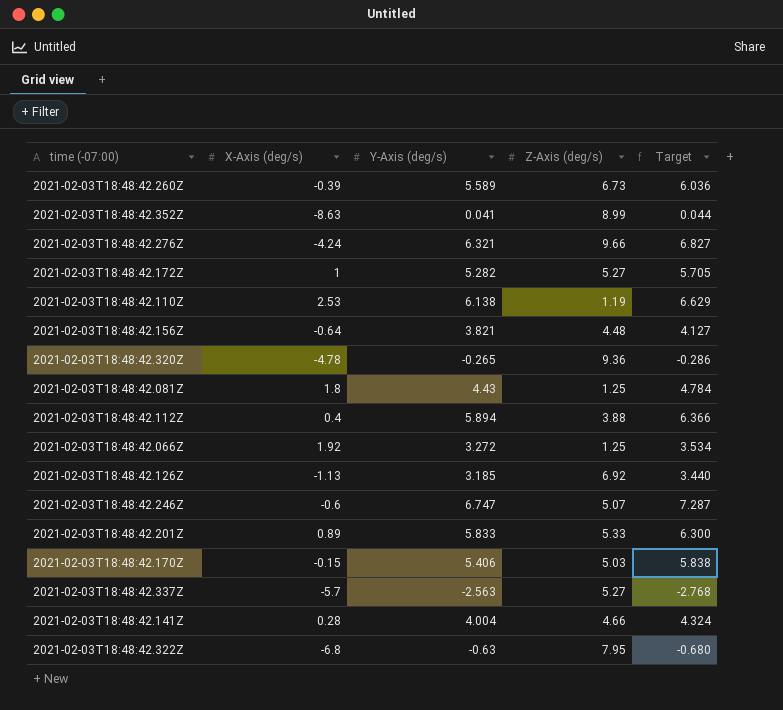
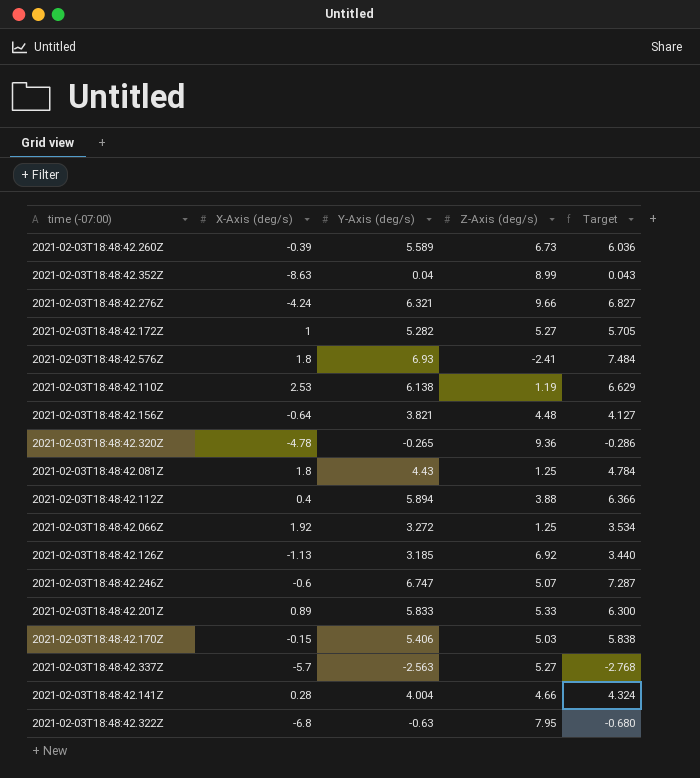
2021-02-03T18:48:42.352Z | Y-Axis (deg/s): 0.041 -> 0.04
2021-02-03T18:48:42.352Z | Target: 0.044 -> 0.043
row 2021-02-03T18:48:42.576Z: none -> 1.8 | 6.93 | -2.41 | 7.484

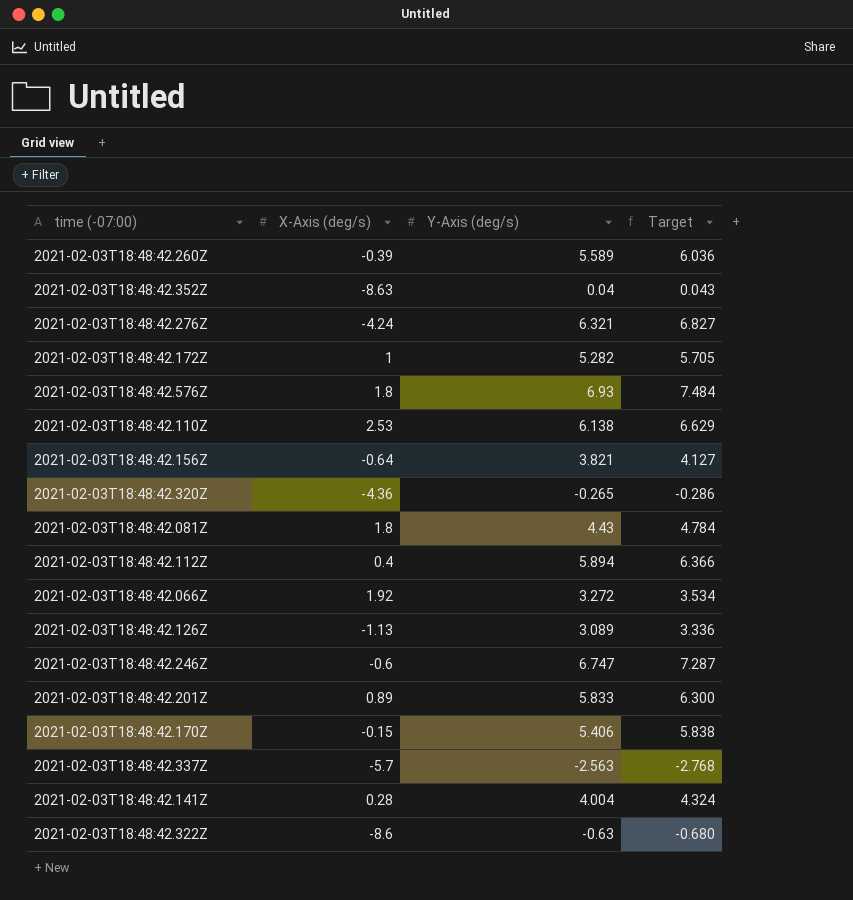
column Z-Axis (deg/s) | position: 4 -> none
2021-02-03T18:48:42.320Z | X-Axis (deg/s): -4.78 -> -4.36
2021-02-03T18:48:42.126Z | Y-Axis (deg/s): 3.185 -> 3.089
2021-02-03T18:48:42.126Z | Target: 3.440 -> 3.336
2021-02-03T18:48:42.322Z | X-Axis (deg/s): -6.8 -> -8.6

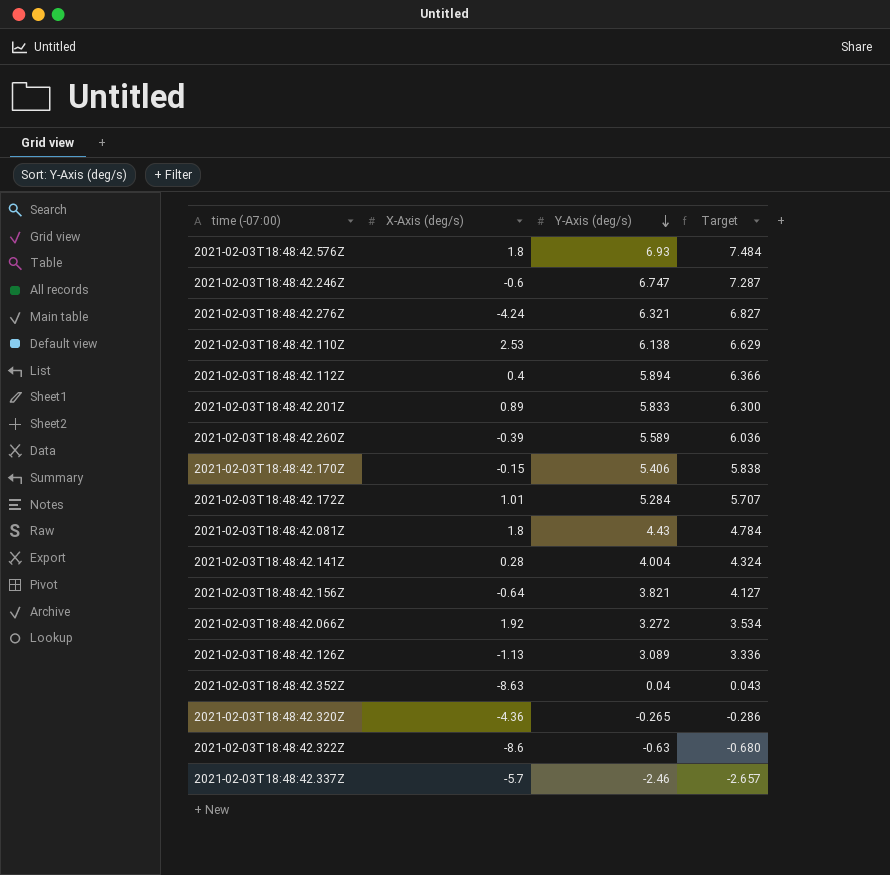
row order: none -> Y-Axis (deg/s) descending
2021-02-03T18:48:42.172Z | X-Axis (deg/s): 1 -> 1.01
2021-02-03T18:48:42.172Z | Y-Axis (deg/s): 5.282 -> 5.284
2021-02-03T18:48:42.172Z | Target: 5.705 -> 5.707
2021-02-03T18:48:42.337Z | Y-Axis (deg/s): -2.563 -> -2.46
2021-02-03T18:48:42.337Z | Target: -2.768 -> -2.657

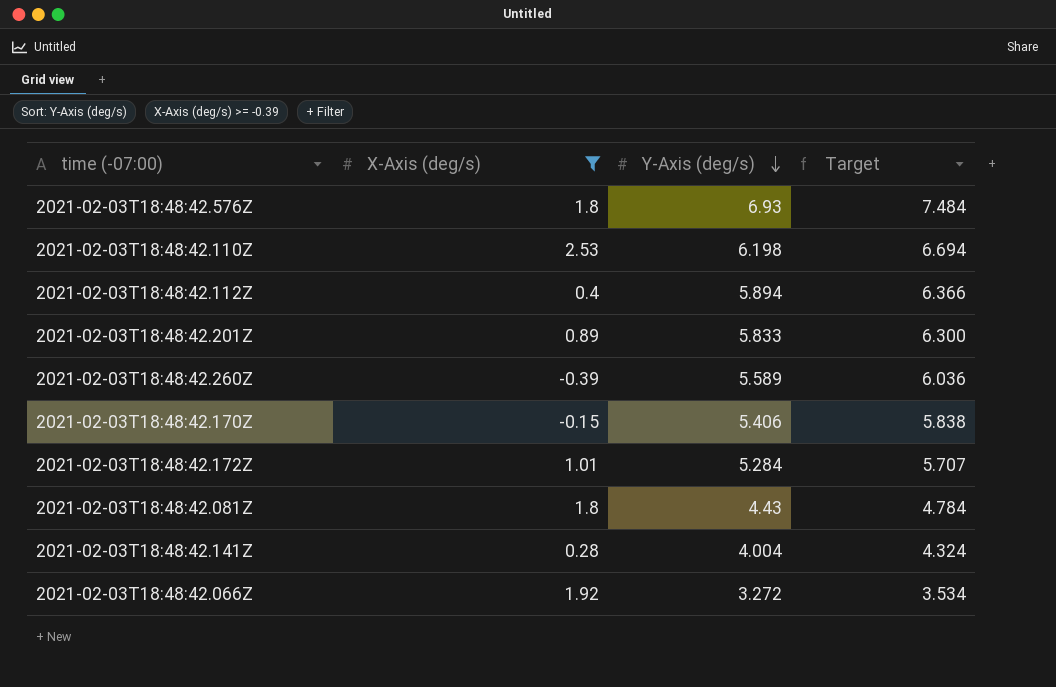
filter: none -> X-Axis (deg/s) >= -0.39
2021-02-03T18:48:42.110Z | Y-Axis (deg/s): 6.138 -> 6.198
2021-02-03T18:48:42.110Z | Target: 6.629 -> 6.694

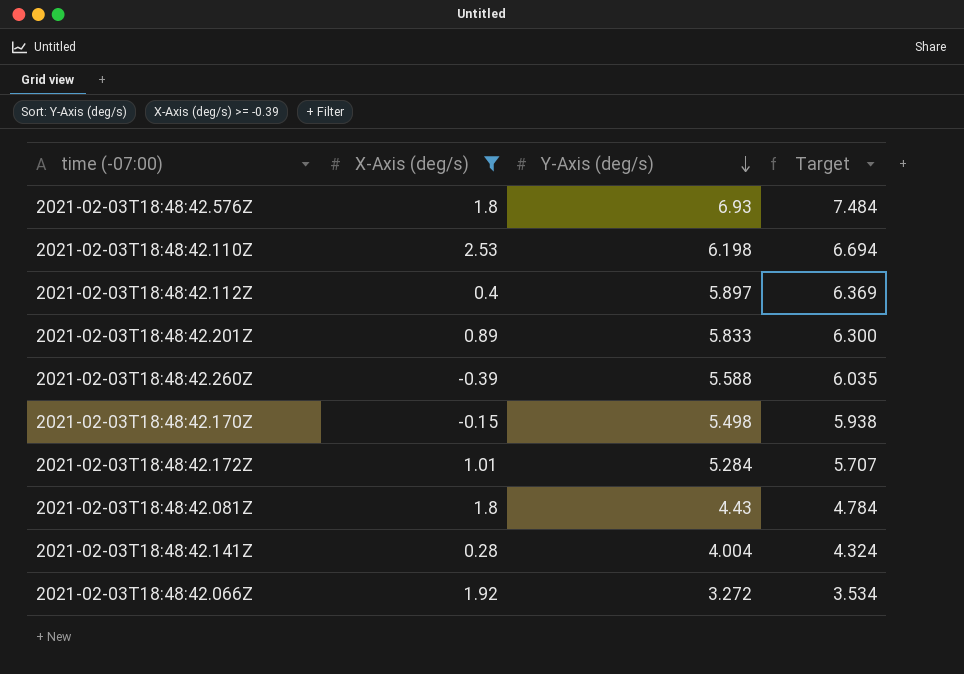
2021-02-03T18:48:42.112Z | Y-Axis (deg/s): 5.894 -> 5.897
2021-02-03T18:48:42.112Z | Target: 6.366 -> 6.369
2021-02-03T18:48:42.260Z | Y-Axis (deg/s): 5.589 -> 5.588
2021-02-03T18:48:42.260Z | Target: 6.036 -> 6.035
2021-02-03T18:48:42.170Z | Y-Axis (deg/s): 5.406 -> 5.498
2021-02-03T18:48:42.170Z | Target: 5.838 -> 5.938

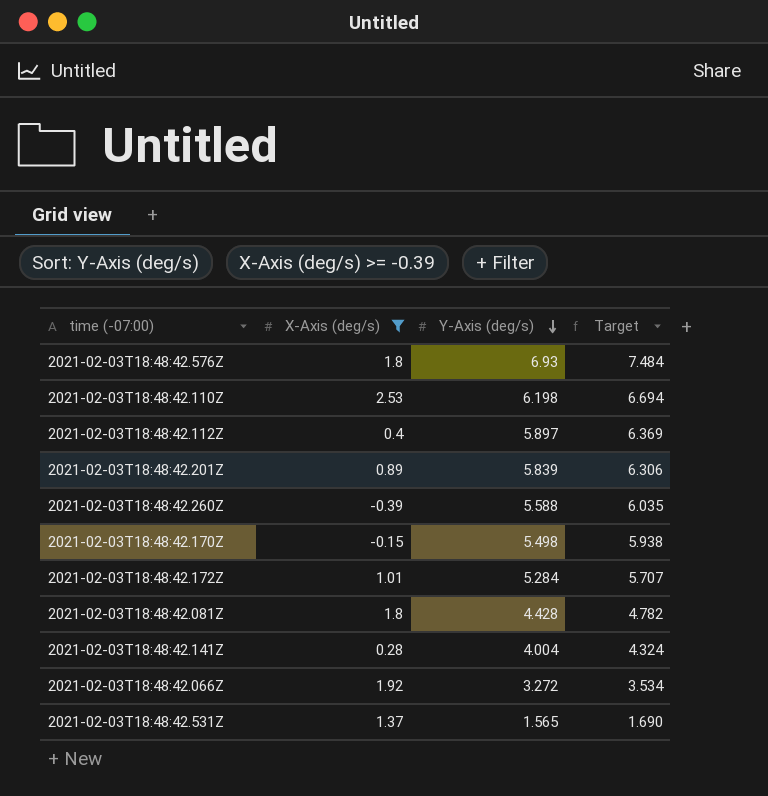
2021-02-03T18:48:42.201Z | Y-Axis (deg/s): 5.833 -> 5.839
2021-02-03T18:48:42.201Z | Target: 6.300 -> 6.306
2021-02-03T18:48:42.081Z | Y-Axis (deg/s): 4.43 -> 4.428
2021-02-03T18:48:42.081Z | Target: 4.784 -> 4.782
row 2021-02-03T18:48:42.531Z: none -> 1.37 | 1.565 | 1.690

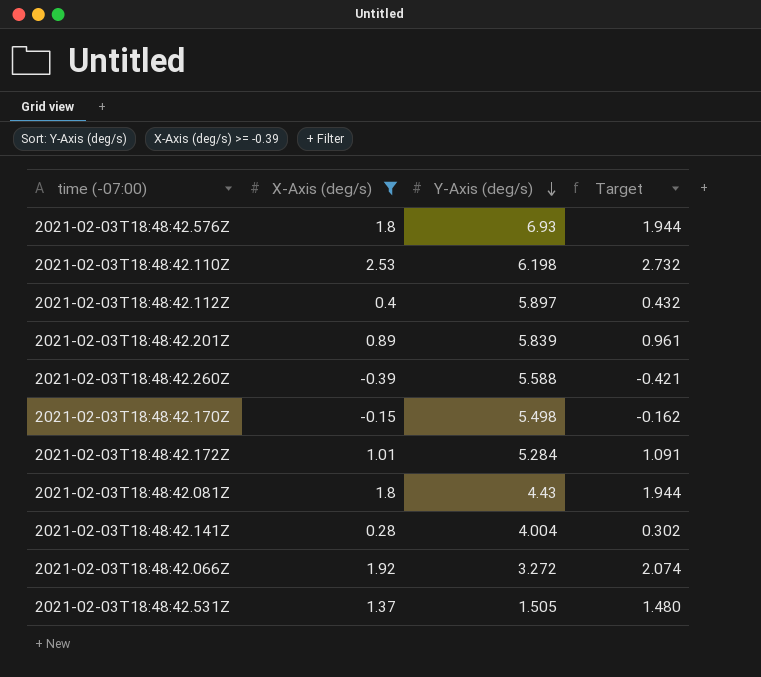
column Target | formula: [Y-Axis (deg/s)] * 1.08 -> [X-Axis (deg/s)] * 1.08
2021-02-03T18:48:42.081Z | Y-Axis (deg/s): 4.428 -> 4.43
2021-02-03T18:48:42.531Z | Y-Axis (deg/s): 1.565 -> 1.505

